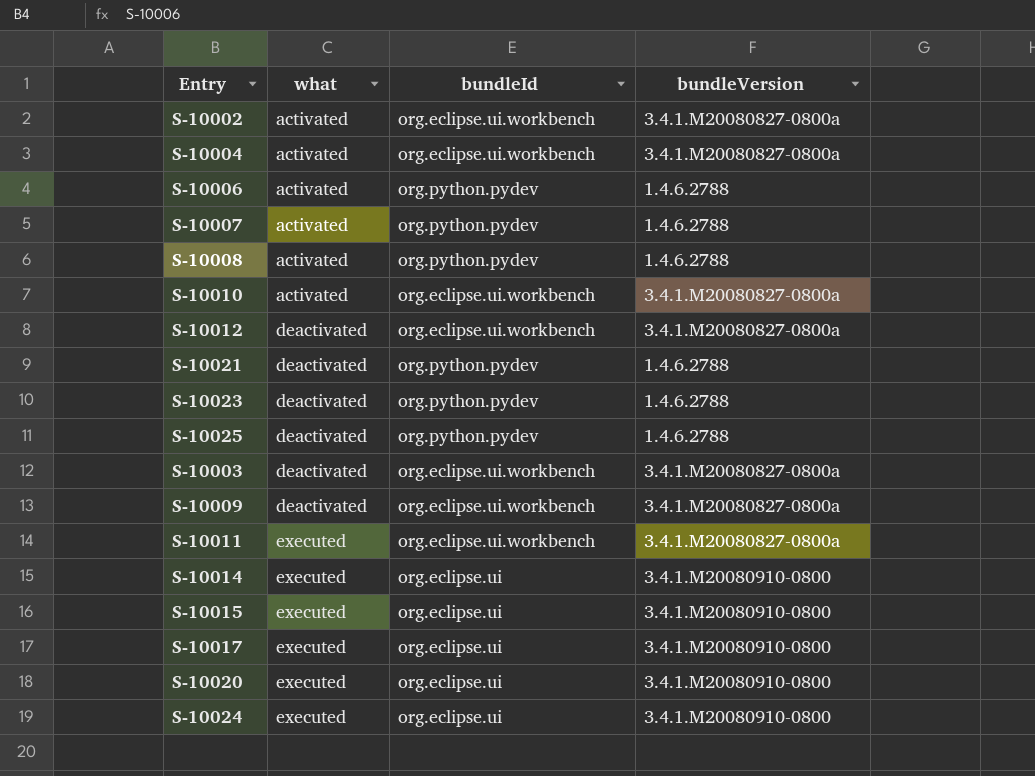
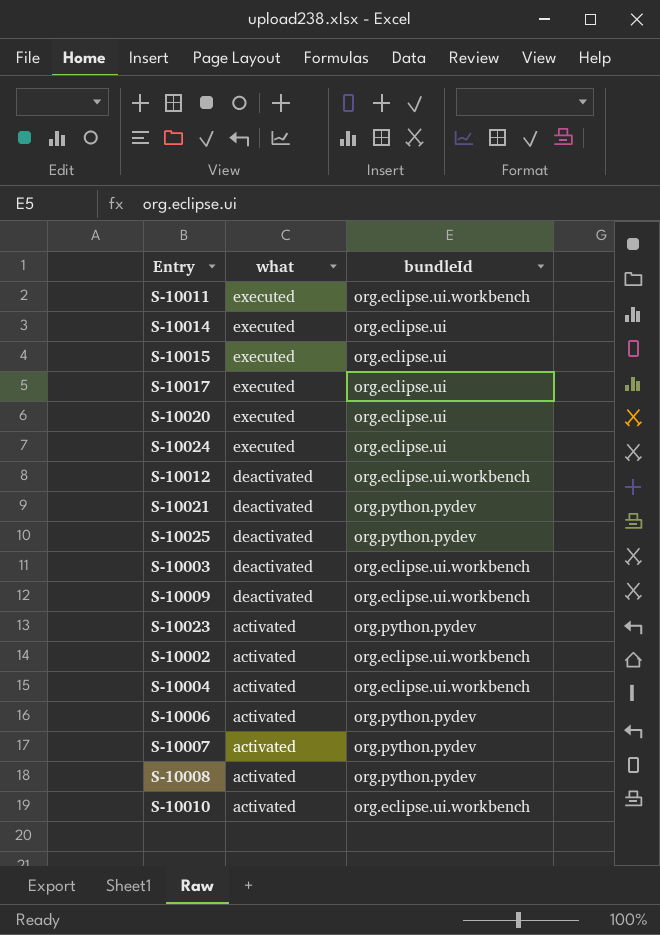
row order: what ascending -> what descending
column bundleVersion | position: 4 -> none
S-10023 | what: deactivated -> activated

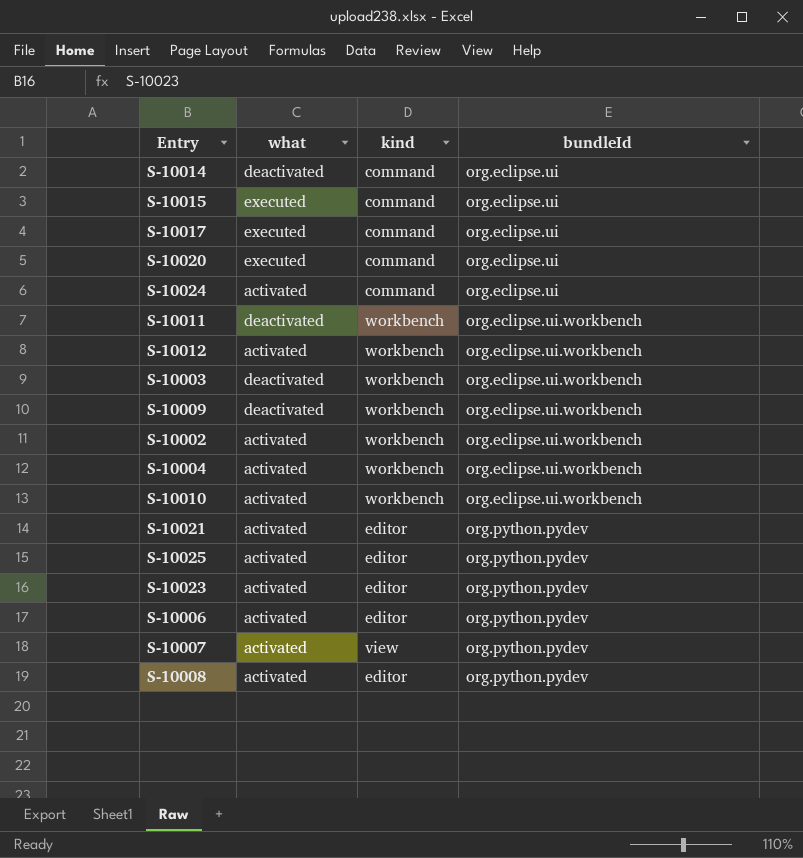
row order: what descending -> bundleId ascending
column kind | position: none -> 3
S-10014 | what: executed -> deactivated
S-10024 | what: executed -> activated
S-10011 | what: executed -> deactivated
S-10012 | what: deactivated -> activated
S-10021 | what: deactivated -> activated
S-10025 | what: deactivated -> activated

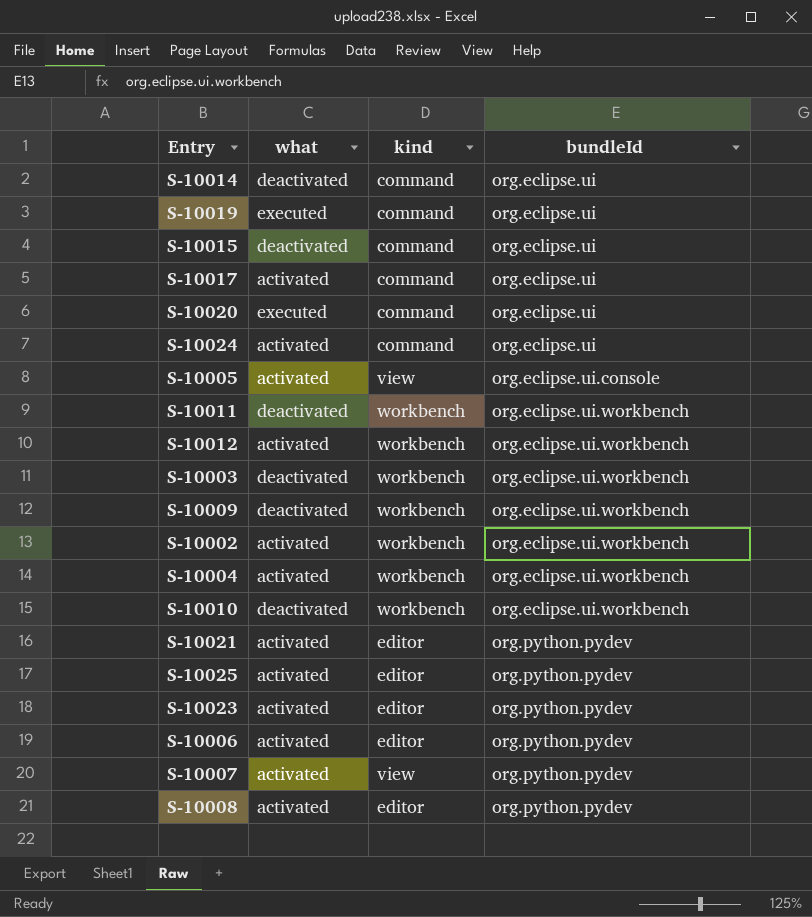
row S-10019: none -> executed | command | org.eclipse.ui
S-10015 | what: executed -> deactivated
S-10017 | what: executed -> activated
row S-10005: none -> activated | view | org.eclipse.ui.console
S-10010 | what: activated -> deactivated

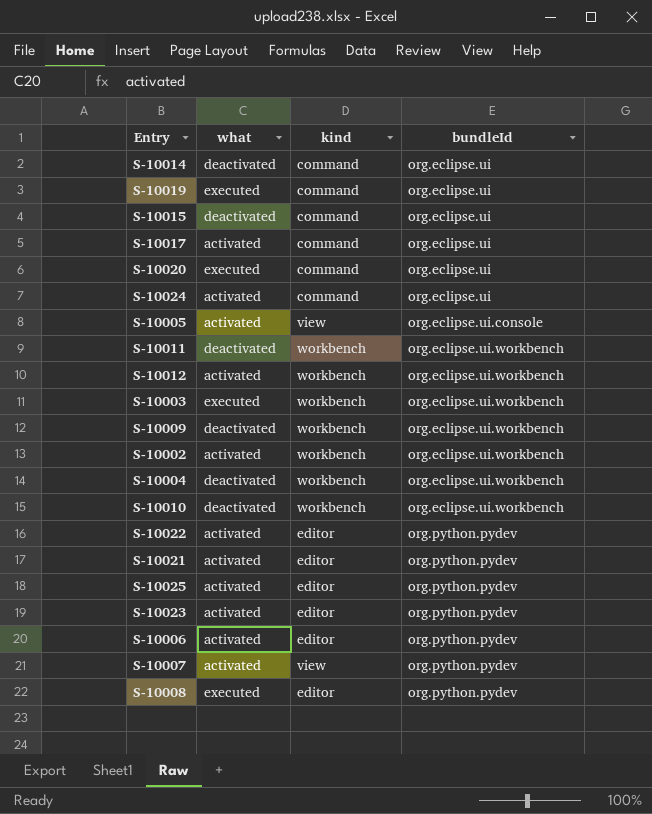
S-10003 | what: deactivated -> executed
S-10004 | what: activated -> deactivated
row S-10022: none -> activated | editor | org.python.pydev
S-10008 | what: activated -> executed

